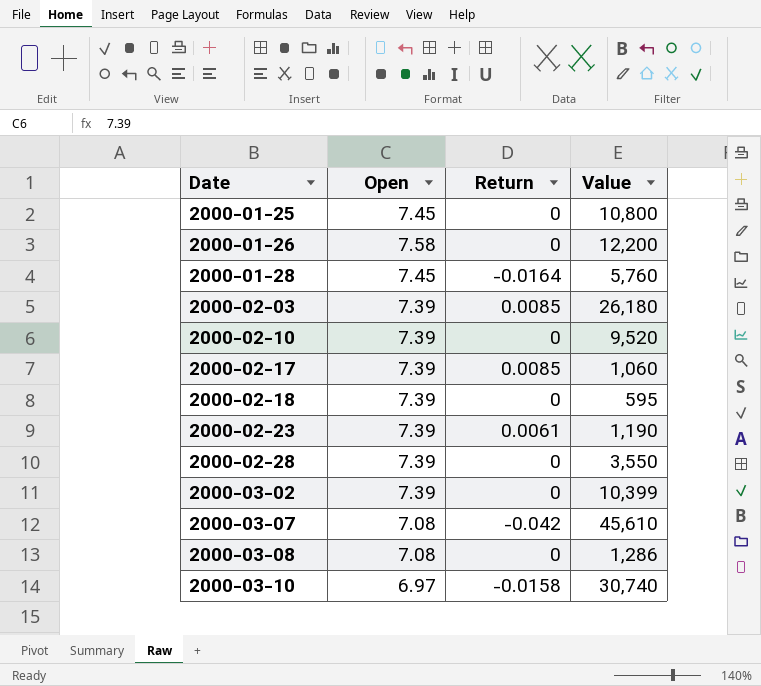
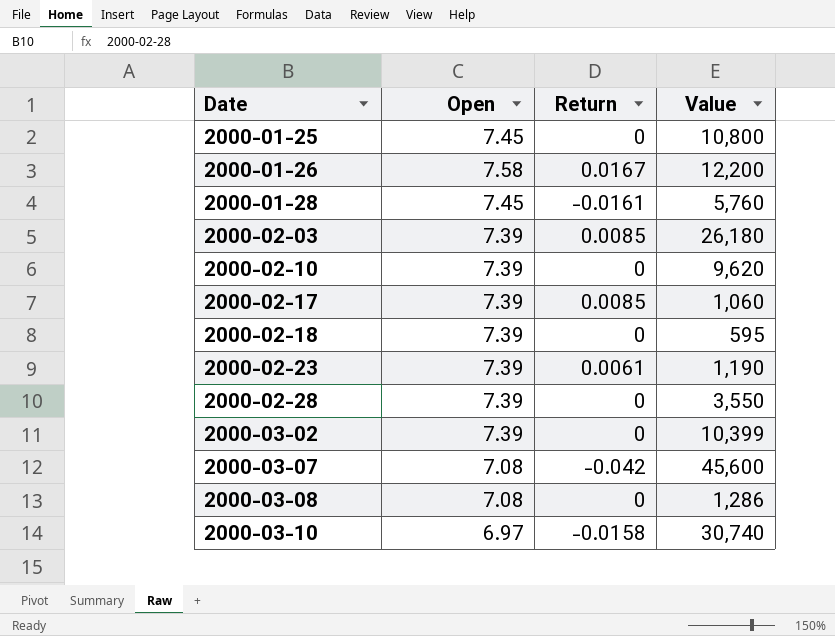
2000-01-26 | Return: 0 -> 0.0167
2000-01-28 | Return: -0.0164 -> -0.0161
2000-02-10 | Value: 9,520 -> 9,620
2000-03-07 | Value: 45,610 -> 45,600

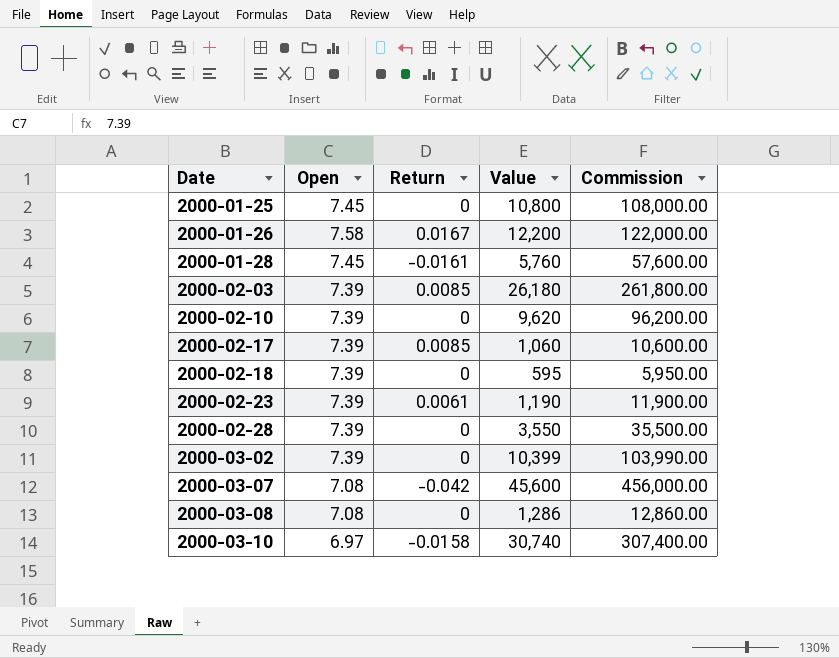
column Commission | formula: none -> [Value] * 10

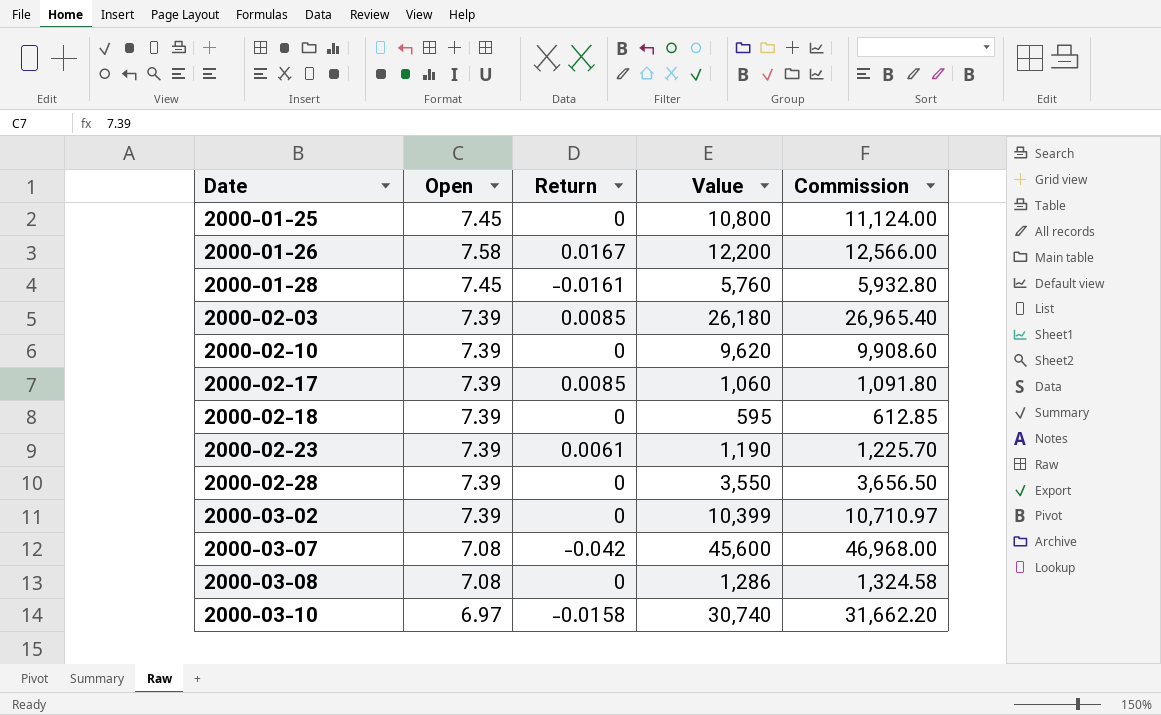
column Commission | formula: [Value] * 10 -> [Value] * 1.03

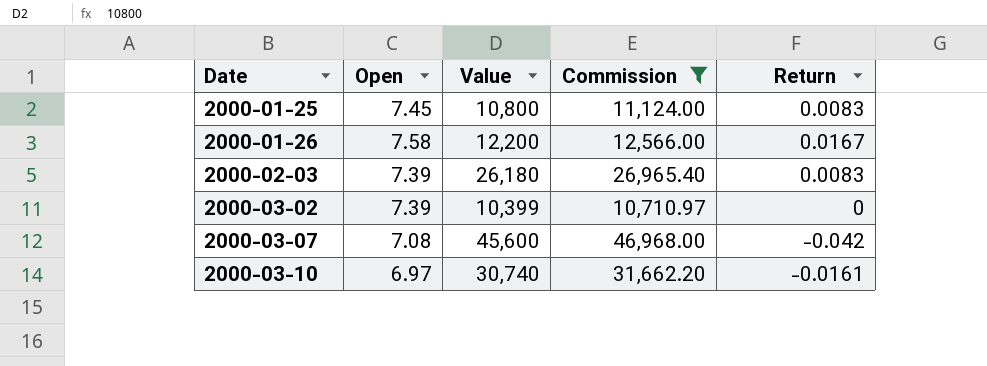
filter: none -> Commission >= 10,710.97
column Return | position: 3 -> 5
2000-01-25 | Return: 0 -> 0.0083
2000-02-03 | Return: 0.0085 -> 0.0083
2000-03-10 | Return: -0.0158 -> -0.0161

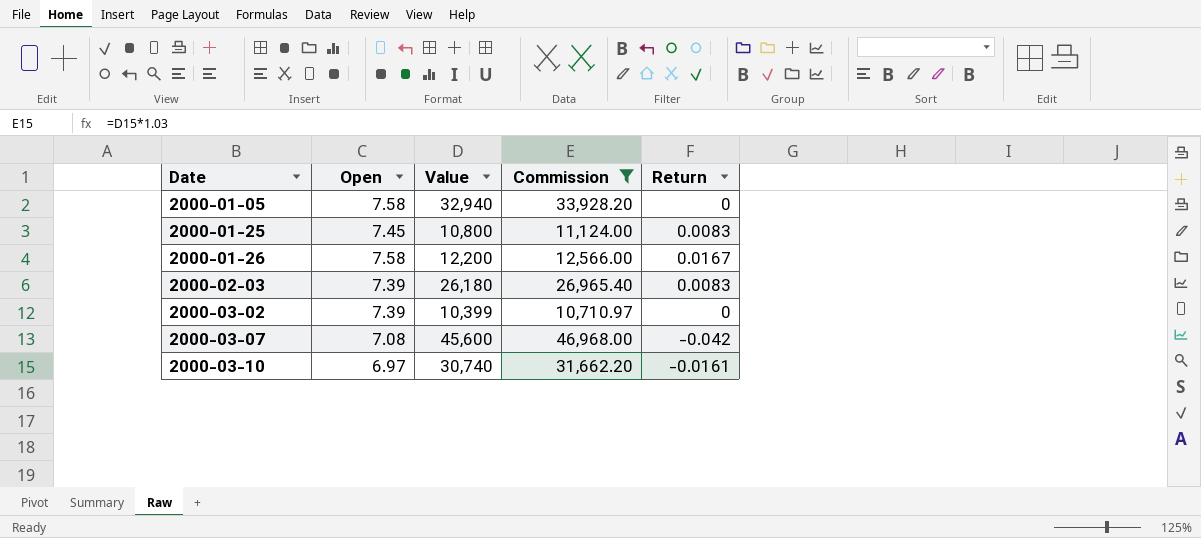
row 2000-01-05: none -> 7.58 | 32,940 | 33,928.20 | 0

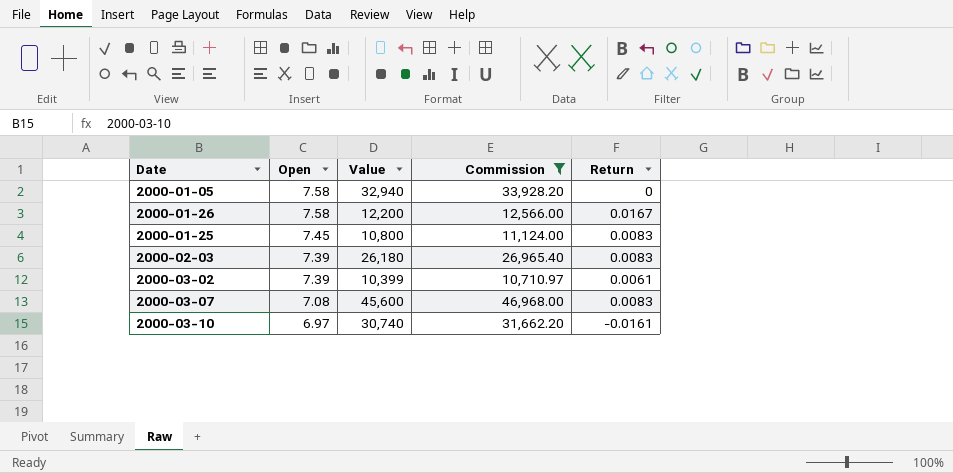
row order: Date ascending -> Open descending
2000-03-02 | Return: 0 -> 0.0061
2000-03-07 | Return: -0.042 -> 0.0083

